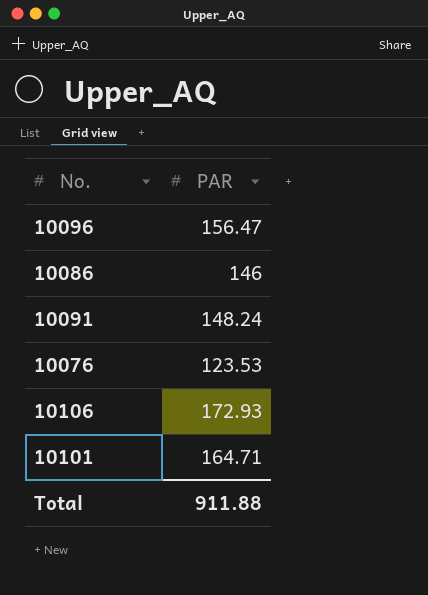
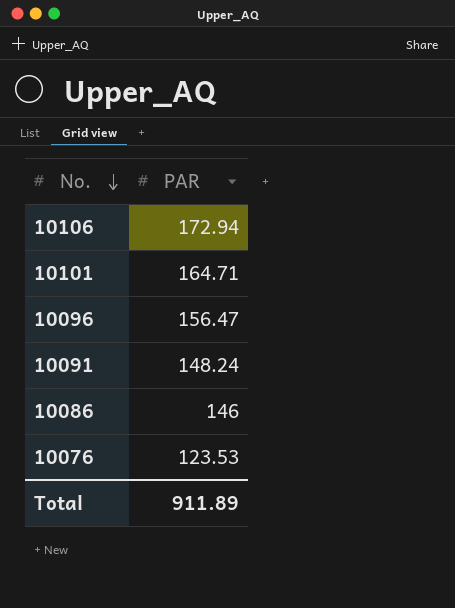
row order: none -> No. descending
10106 | PAR: 172.93 -> 172.94
Total | PAR: 911.88 -> 911.89

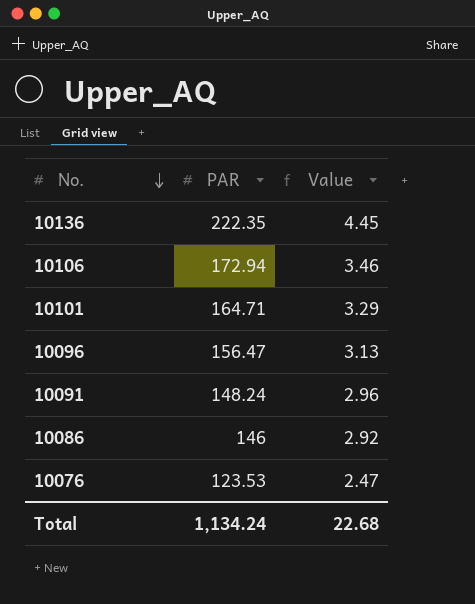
column Value | formula: none -> [PAR] * 0.02
row 10136: none -> 222.35 | 4.45
Total | PAR: 911.89 -> 1,134.24

